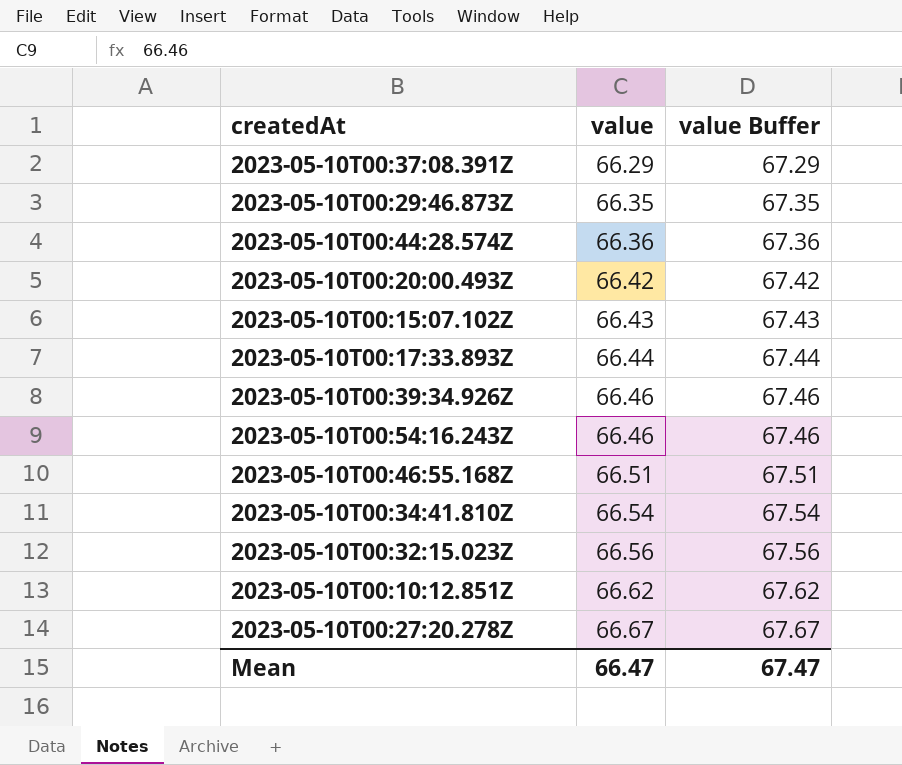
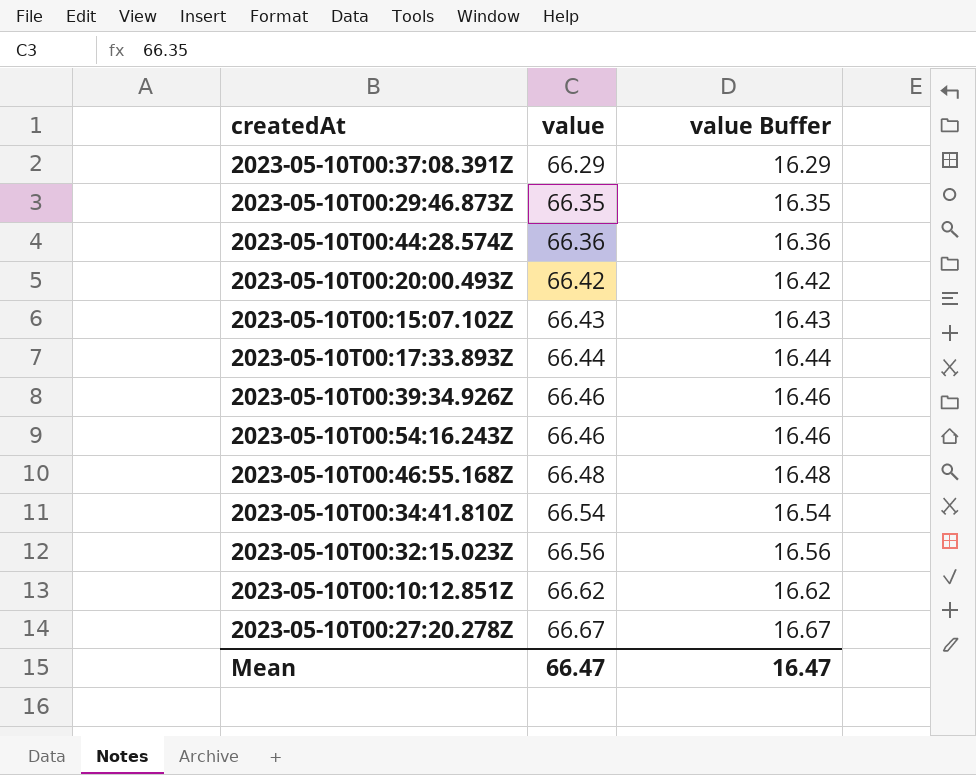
column value Buffer | formula: [value] + 1 -> [value] - 50
2023-05-10T00:46:55.168Z | value: 66.51 -> 66.48
Mean | value Buffer: 67.47 -> 16.47

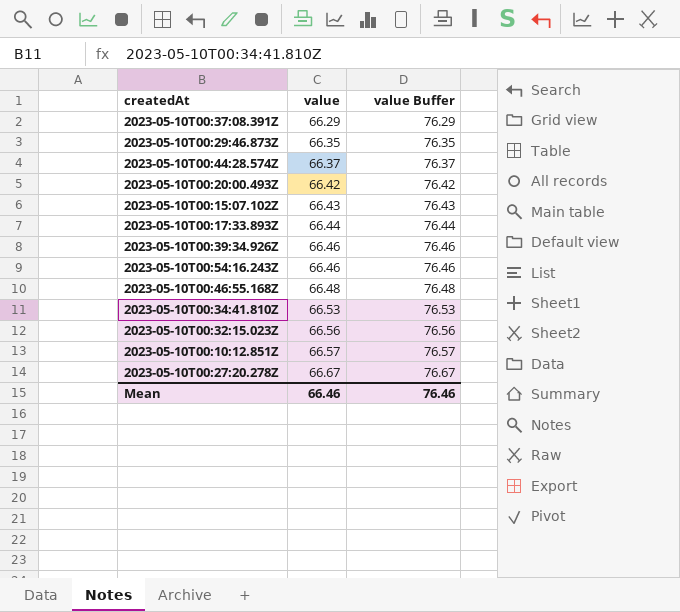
column value Buffer | formula: [value] - 50 -> [value] + 10
2023-05-10T00:44:28.574Z | value: 66.36 -> 66.37
2023-05-10T00:34:41.810Z | value: 66.54 -> 66.53
2023-05-10T00:10:12.851Z | value: 66.62 -> 66.57
Mean | value: 66.47 -> 66.46
Mean | value Buffer: 16.47 -> 76.46

